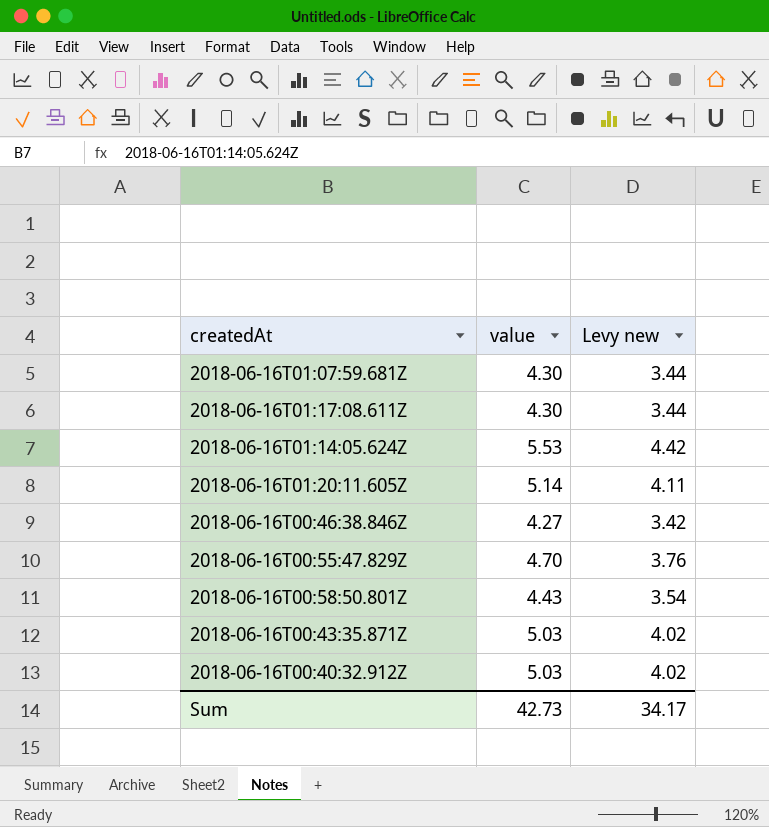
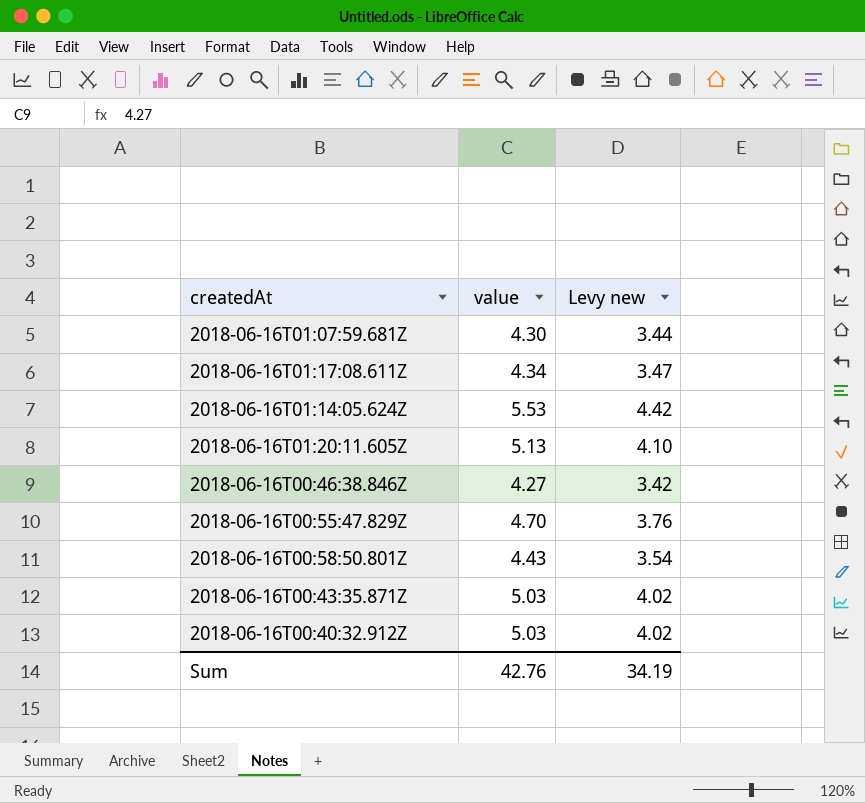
2018-06-16T01:17:08.611Z | value: 4.30 -> 4.34
2018-06-16T01:17:08.611Z | Levy new: 3.44 -> 3.47
2018-06-16T01:20:11.605Z | value: 5.14 -> 5.13
2018-06-16T01:20:11.605Z | Levy new: 4.11 -> 4.10
Sum | value: 42.73 -> 42.76
Sum | Levy new: 34.17 -> 34.19

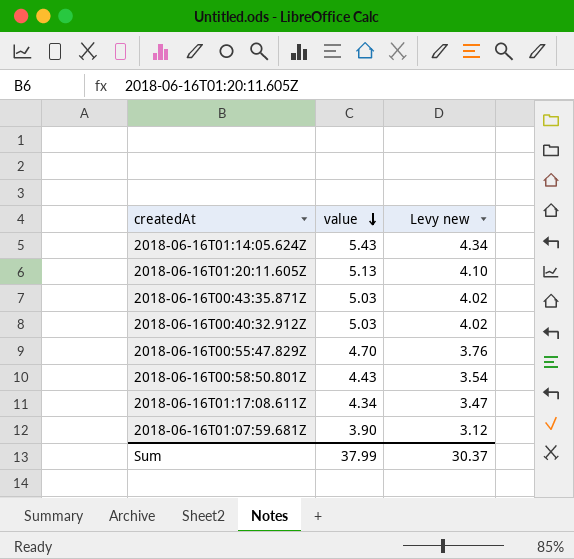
row order: none -> value descending
row 2018-06-16T00:46:38.846Z: 4.27 | 3.42 -> none
2018-06-16T01:14:05.624Z | value: 5.53 -> 5.43
2018-06-16T01:14:05.624Z | Levy new: 4.42 -> 4.34
2018-06-16T01:07:59.681Z | value: 4.30 -> 3.90
2018-06-16T01:07:59.681Z | Levy new: 3.44 -> 3.12
Sum | value: 42.76 -> 37.99
Sum | Levy new: 34.19 -> 30.37

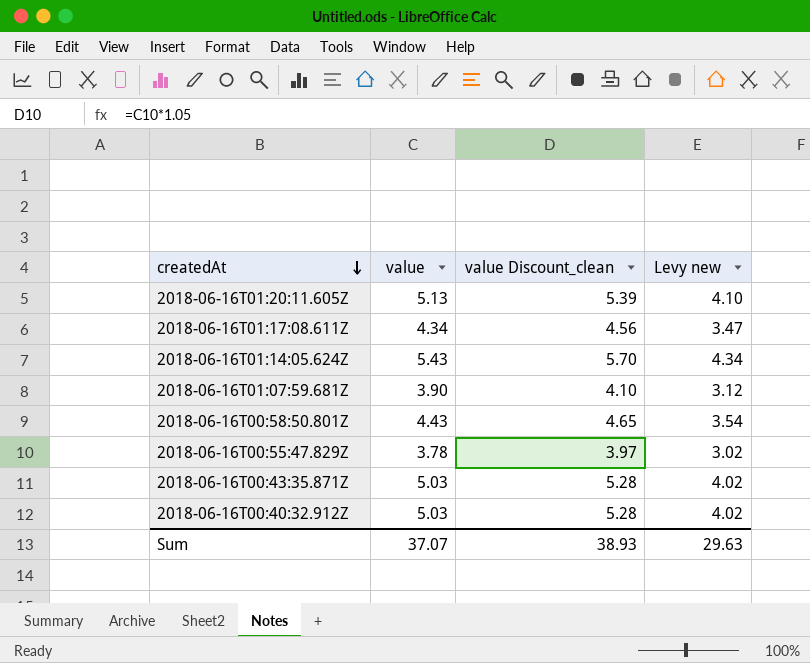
row order: value descending -> createdAt descending
column value Discount_clean | formula: none -> [value] * 1.05
2018-06-16T00:55:47.829Z | value: 4.70 -> 3.78
2018-06-16T00:55:47.829Z | Levy new: 3.76 -> 3.02
Sum | value: 37.99 -> 37.07
Sum | Levy new: 30.37 -> 29.63

